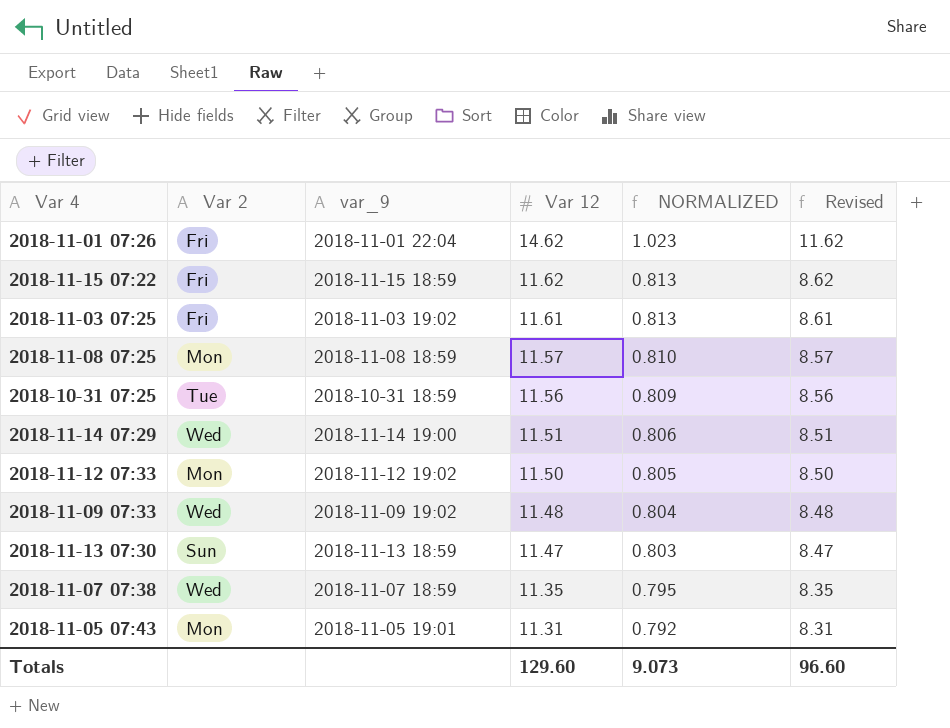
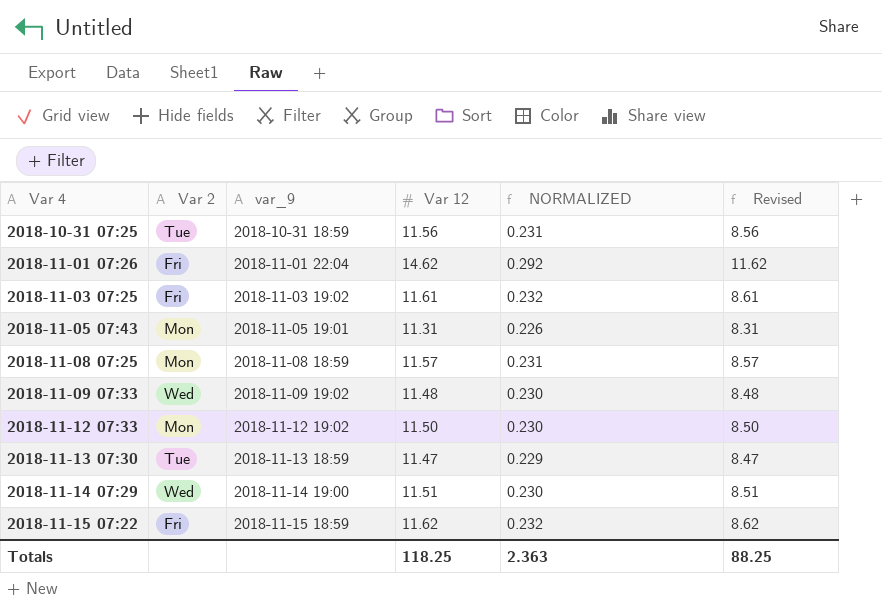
row order: Var 12 descending -> Var 4 ascending
column NORMALIZED | formula: [Var 12] * 0.07 -> [Var 12] * 0.02
row 2018-11-07 07:38: Wed | 2018-11-07 18:59 | 11.35 | 0.795 | 8.35 -> none
2018-11-13 07:30 | Var 2: Sun -> Tue
Totals | Var 12: 129.60 -> 118.25
Totals | NORMALIZED: 9.073 -> 2.363
Totals | Revised: 96.60 -> 88.25

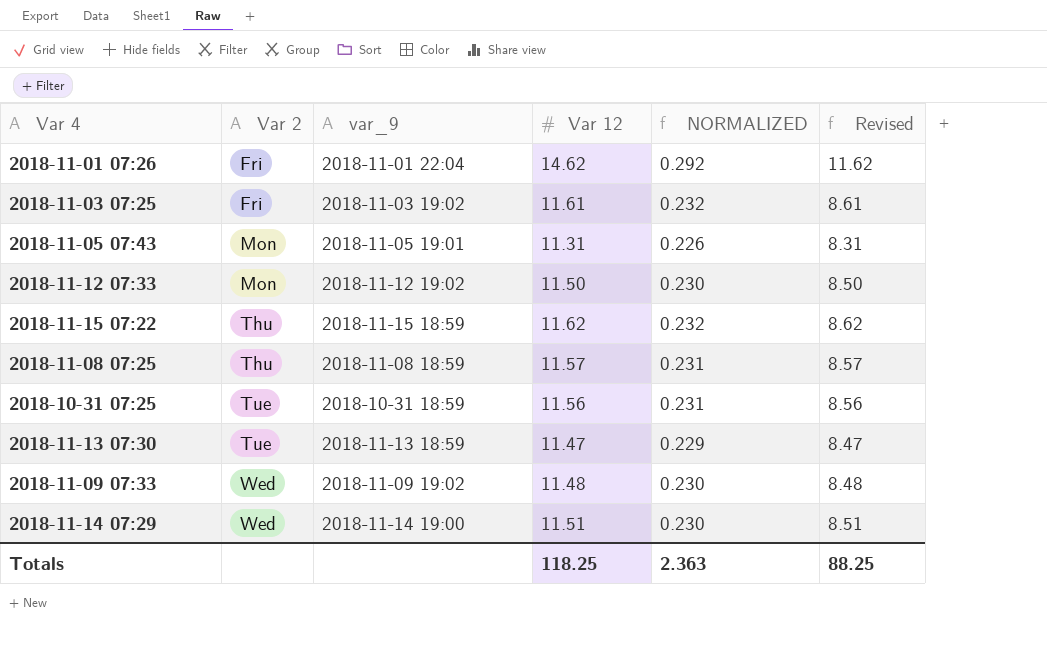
row order: Var 4 ascending -> Var 2 ascending
2018-11-15 07:22 | Var 2: Fri -> Thu
2018-11-08 07:25 | Var 2: Mon -> Thu

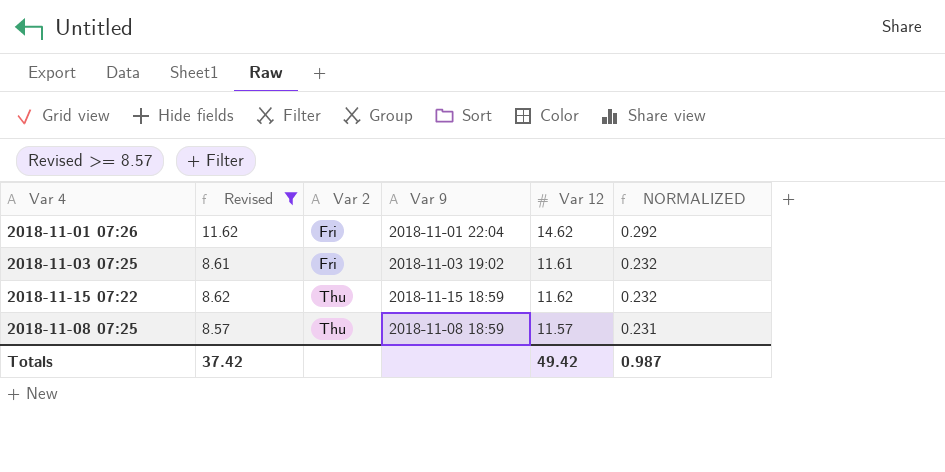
filter: none -> Revised >= 8.57
column Revised | position: 6 -> 2
column name: var_9 -> Var 9
Totals | Revised: 88.25 -> 37.42
Totals | Var 12: 118.25 -> 49.42
Totals | NORMALIZED: 2.363 -> 0.987

